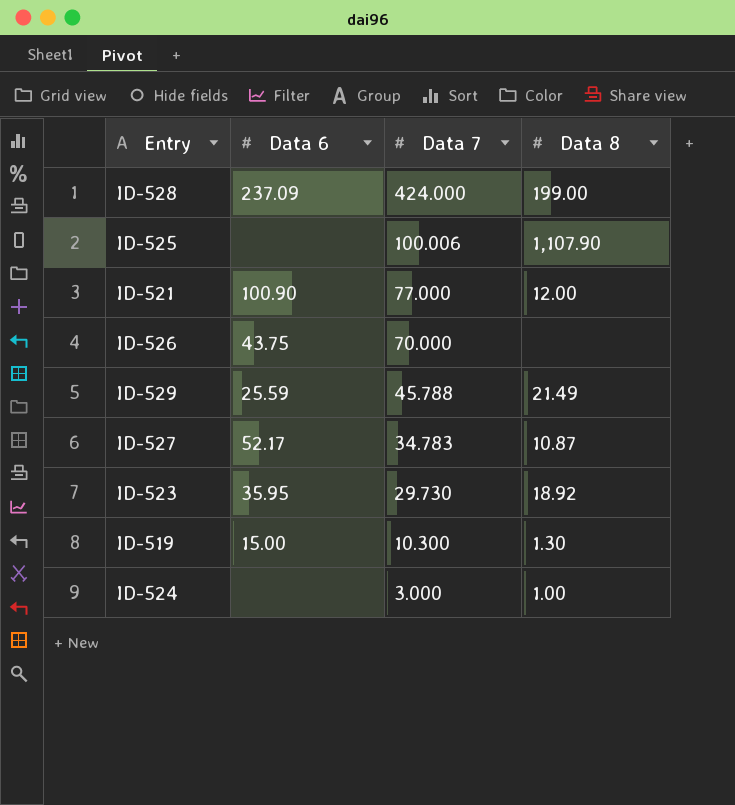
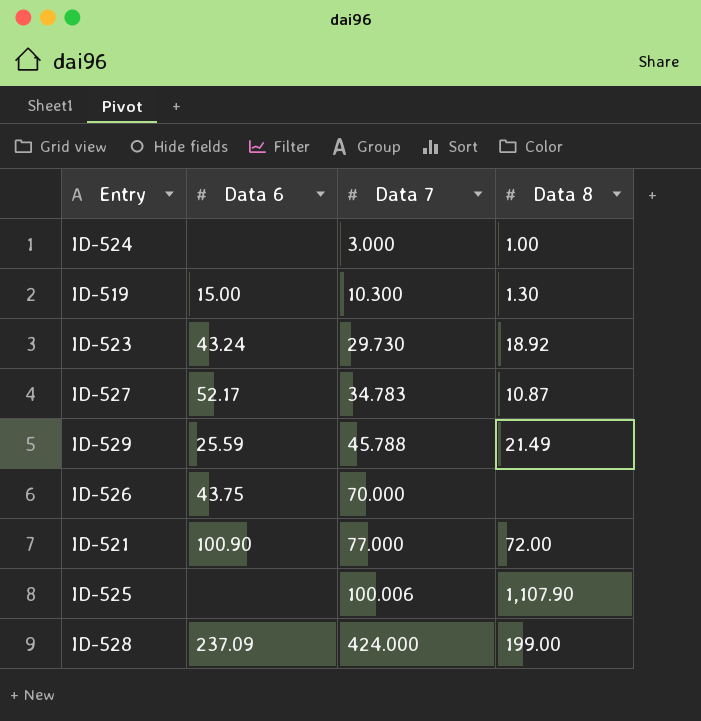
row order: Data 7 descending -> Data 7 ascending
ID-523 | Data 6: 35.95 -> 43.24
ID-521 | Data 8: 12.00 -> 72.00

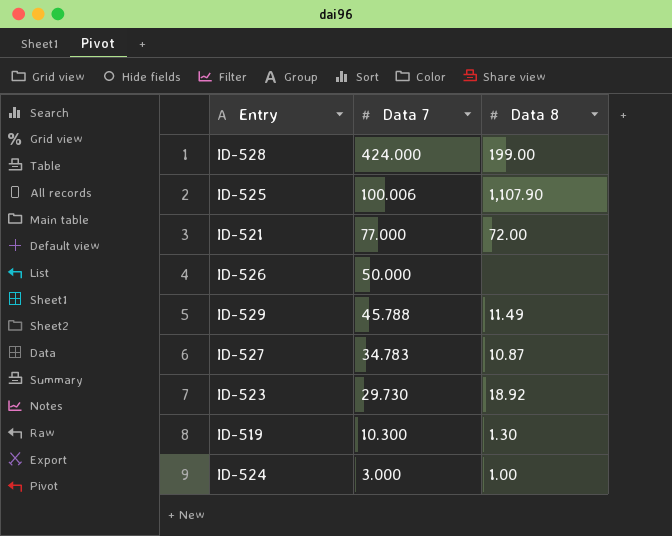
row order: Data 7 ascending -> Data 7 descending
column Data 6 | position: 2 -> none
ID-526 | Data 7: 70.000 -> 50.000
ID-529 | Data 8: 21.49 -> 11.49

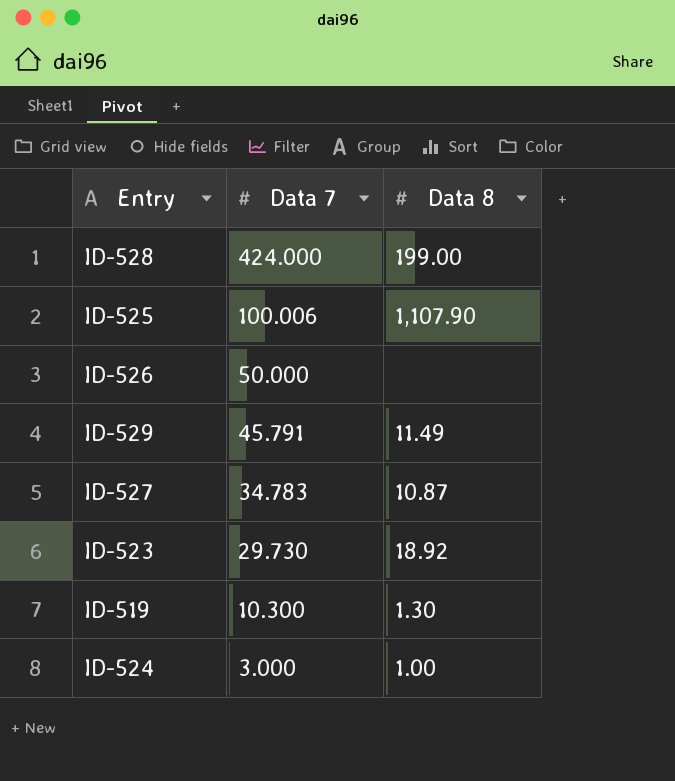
row ID-521: 77.000 | 72.00 -> none
ID-529 | Data 7: 45.788 -> 45.791

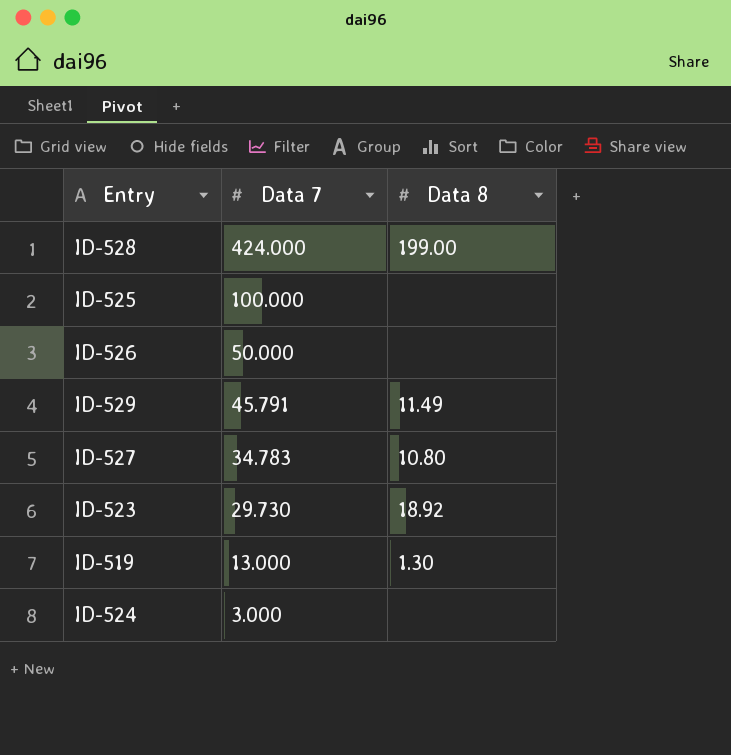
ID-525 | Data 7: 100.006 -> 100.000
ID-525 | Data 8: 1,107.90 -> none
ID-527 | Data 8: 10.87 -> 10.80
ID-519 | Data 7: 10.300 -> 13.000
ID-524 | Data 8: 1.00 -> none

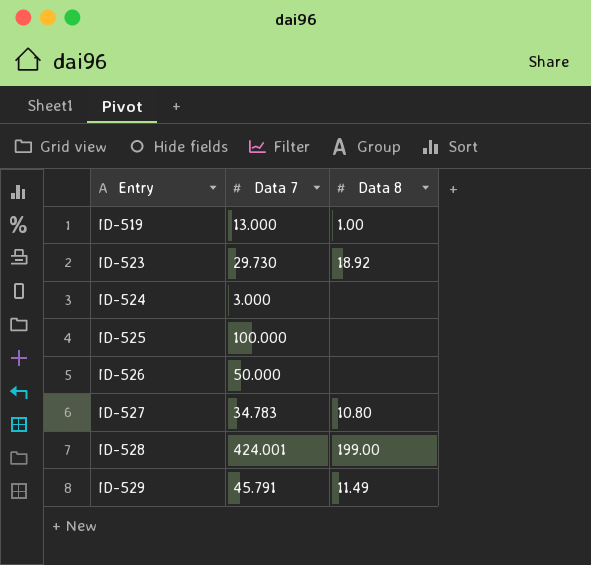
row order: Data 7 descending -> Entry ascending
ID-519 | Data 8: 1.30 -> 1.00
ID-528 | Data 7: 424.000 -> 424.001

